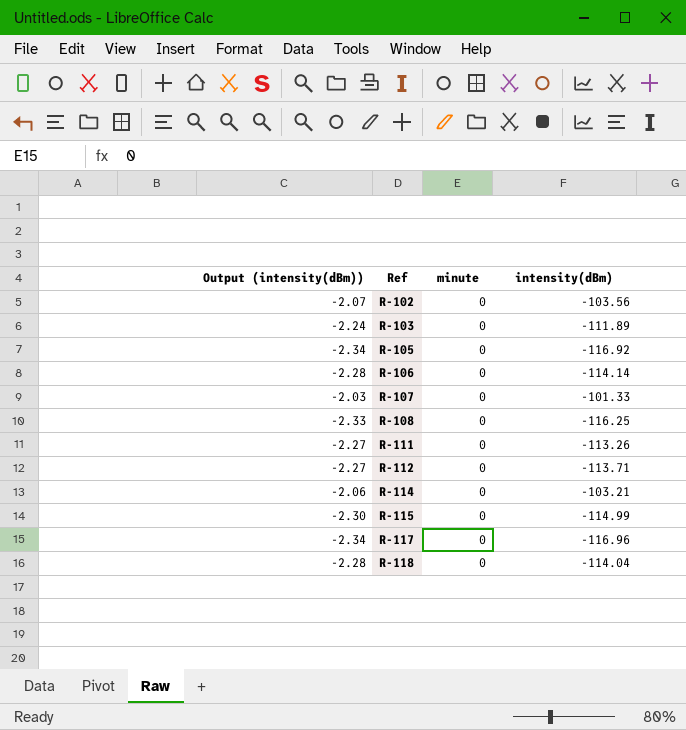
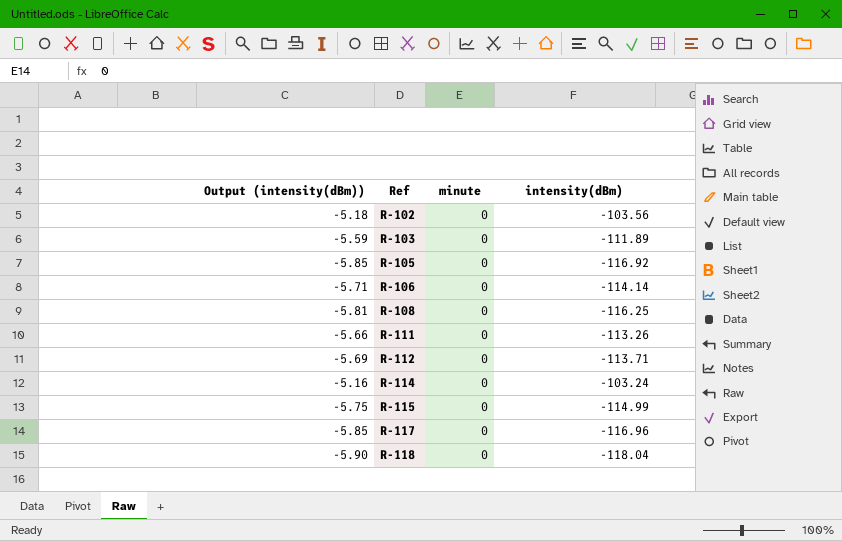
column Output (intensity(dBm)) | formula: [intensity(dBm)] * 0.02 -> [intensity(dBm)] * 0.05
row R-107: -2.03 | 0 | -101.33 -> none
R-114 | intensity(dBm): -103.21 -> -103.24
R-118 | intensity(dBm): -114.04 -> -118.04

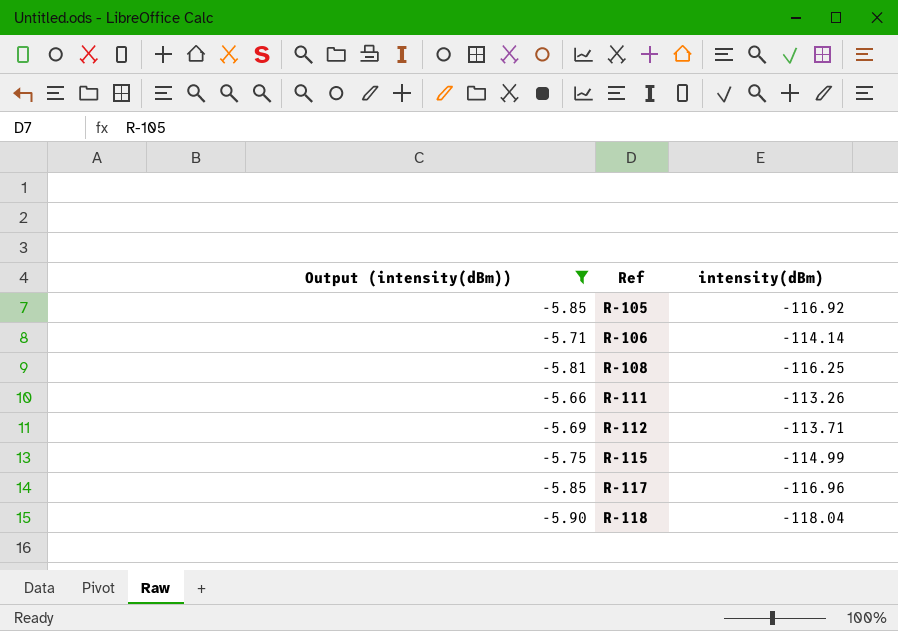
filter: none -> Output (intensity(dBm)) <= -5.66
column minute | position: 3 -> none

